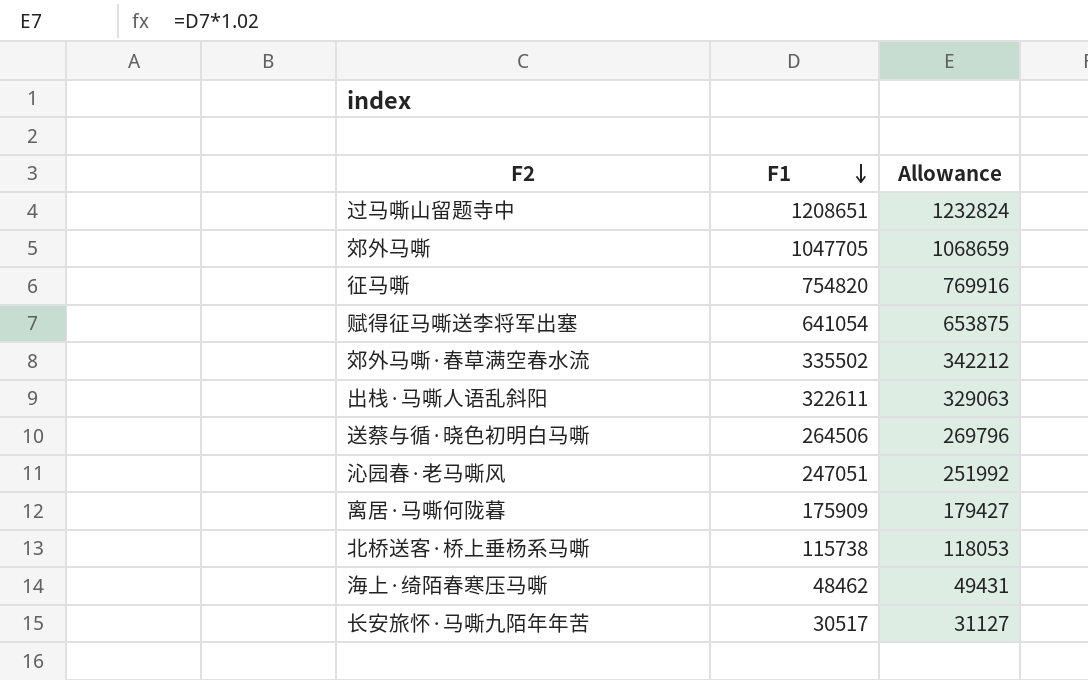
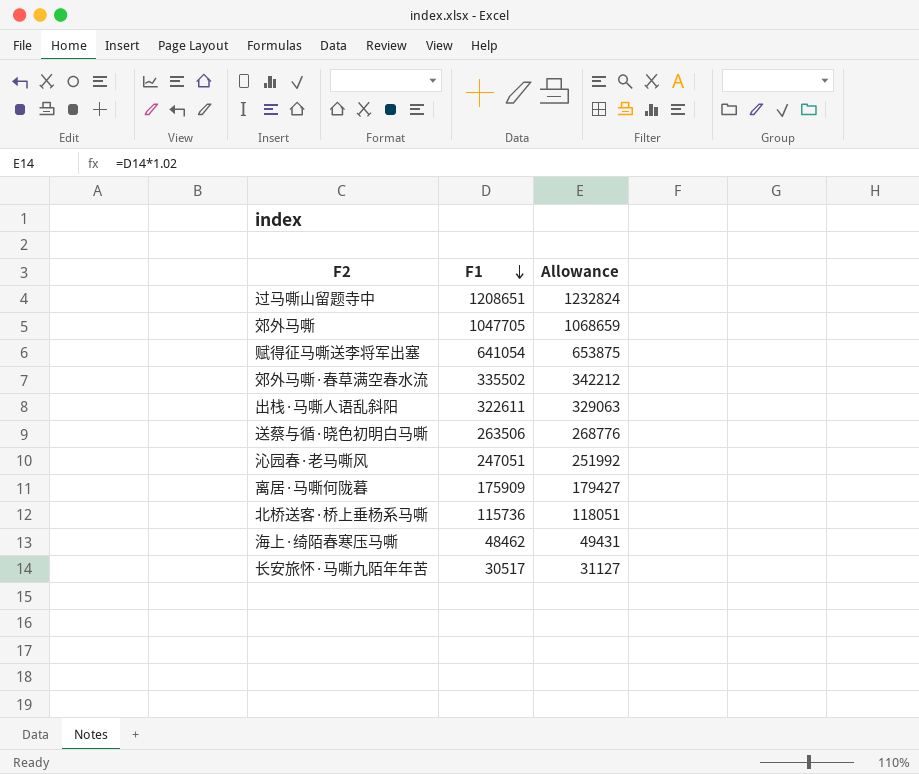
row 征马嘶: 754820 | 769916 -> none
送蔡与循·晓色初明白马嘶 | F1: 264506 -> 263506
送蔡与循·晓色初明白马嘶 | Allowance: 269796 -> 268776
北桥送客·桥上垂杨系马嘶 | F1: 115738 -> 115736
北桥送客·桥上垂杨系马嘶 | Allowance: 118053 -> 118051

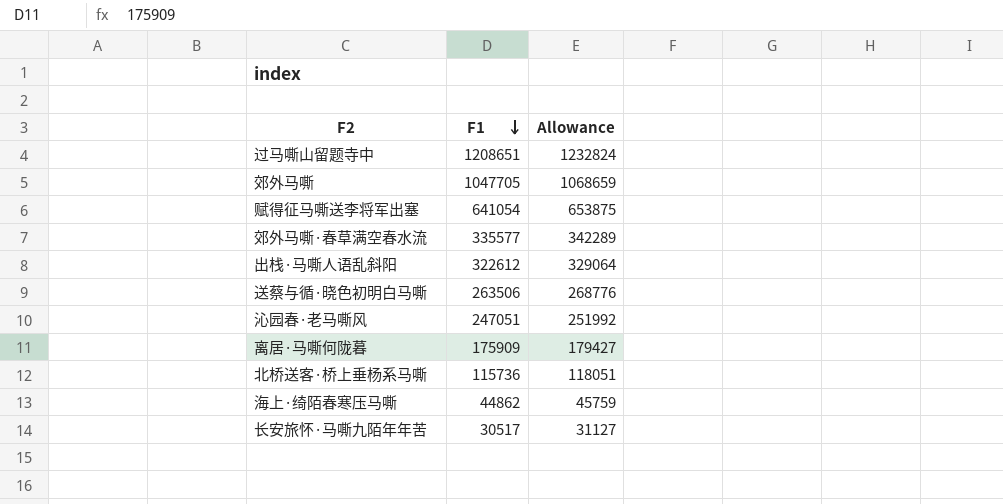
郊外马嘶·春草满空春水流 | F1: 335502 -> 335577
郊外马嘶·春草满空春水流 | Allowance: 342212 -> 342289
出栈·马嘶人语乱斜阳 | F1: 322611 -> 322612
出栈·马嘶人语乱斜阳 | Allowance: 329063 -> 329064
海上·绮陌春寒压马嘶 | F1: 48462 -> 44862
海上·绮陌春寒压马嘶 | Allowance: 49431 -> 45759

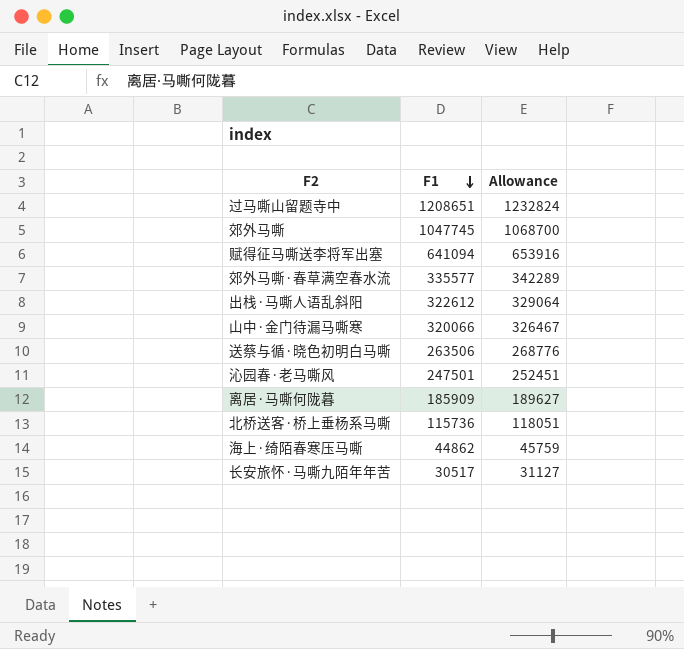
郊外马嘶 | F1: 1047705 -> 1047745
郊外马嘶 | Allowance: 1068659 -> 1068700
赋得征马嘶送李将军出塞 | F1: 641054 -> 641094
赋得征马嘶送李将军出塞 | Allowance: 653875 -> 653916
row 山中·金门待漏马嘶寒: none -> 320066 | 326467
沁园春·老马嘶风 | F1: 247051 -> 247501
沁园春·老马嘶风 | Allowance: 251992 -> 252451
离居·马嘶何陇暮 | F1: 175909 -> 185909
离居·马嘶何陇暮 | Allowance: 179427 -> 189627

